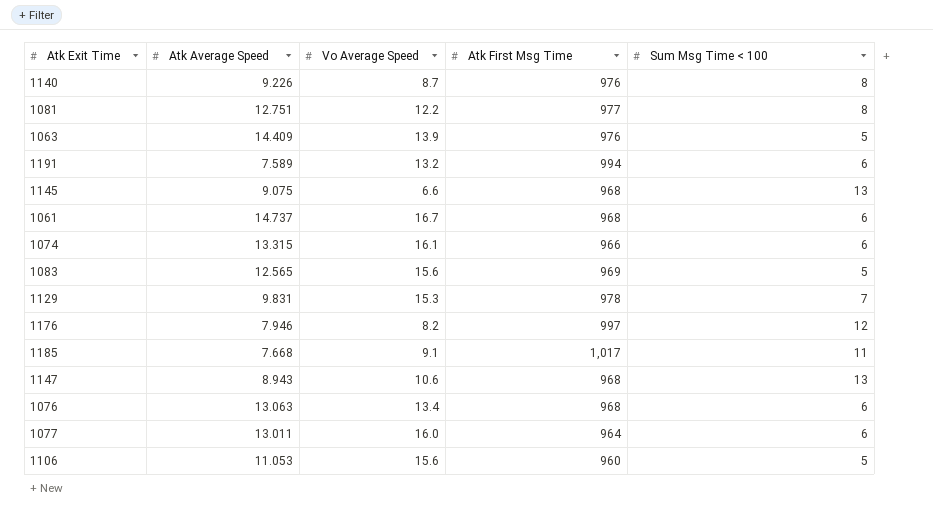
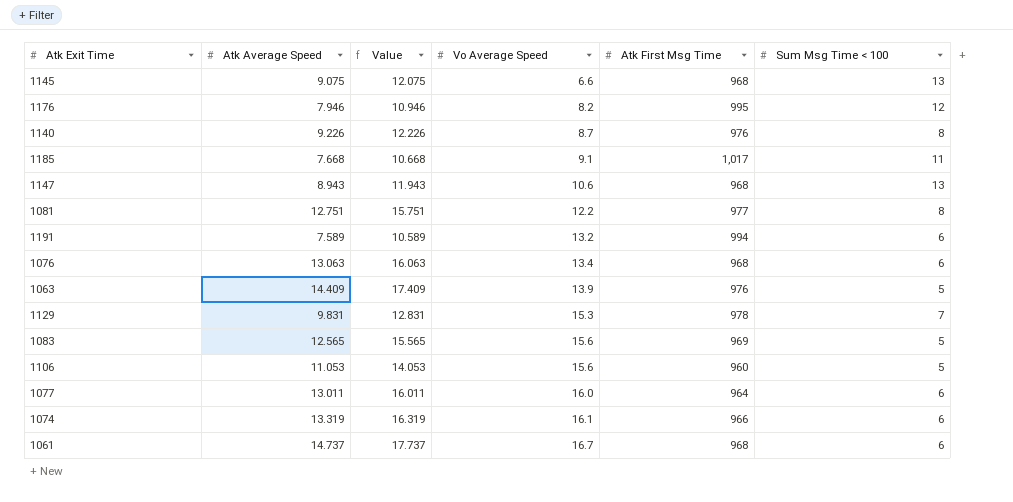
row order: none -> Vo Average Speed ascending
column Value | formula: none -> [Atk Average Speed] + 3
1176 | Atk First Msg Time: 997 -> 995
1074 | Atk Average Speed: 13.315 -> 13.319

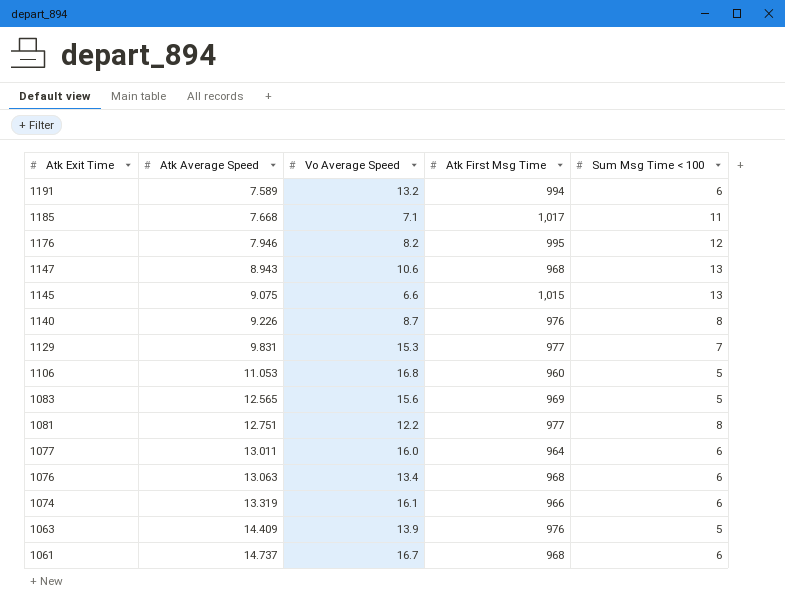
row order: Vo Average Speed ascending -> Atk Exit Time descending
column Value | formula: [Atk Average Speed] + 3 -> none
1185 | Vo Average Speed: 9.1 -> 7.1
1145 | Atk First Msg Time: 968 -> 1,015
1129 | Atk First Msg Time: 978 -> 977
1106 | Vo Average Speed: 15.6 -> 16.8

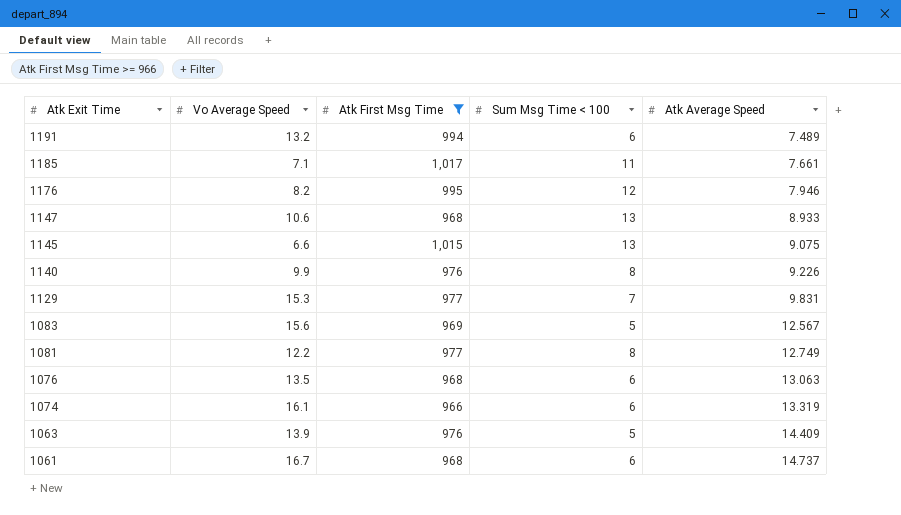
filter: none -> Atk First Msg Time >= 966
column Atk Average Speed | position: 2 -> 5
1191 | Atk Average Speed: 7.589 -> 7.489
1185 | Atk Average Speed: 7.668 -> 7.661
1147 | Atk Average Speed: 8.943 -> 8.933
1140 | Vo Average Speed: 8.7 -> 9.9
1083 | Atk Average Speed: 12.565 -> 12.567
1081 | Atk Average Speed: 12.751 -> 12.749
1076 | Vo Average Speed: 13.4 -> 13.5

